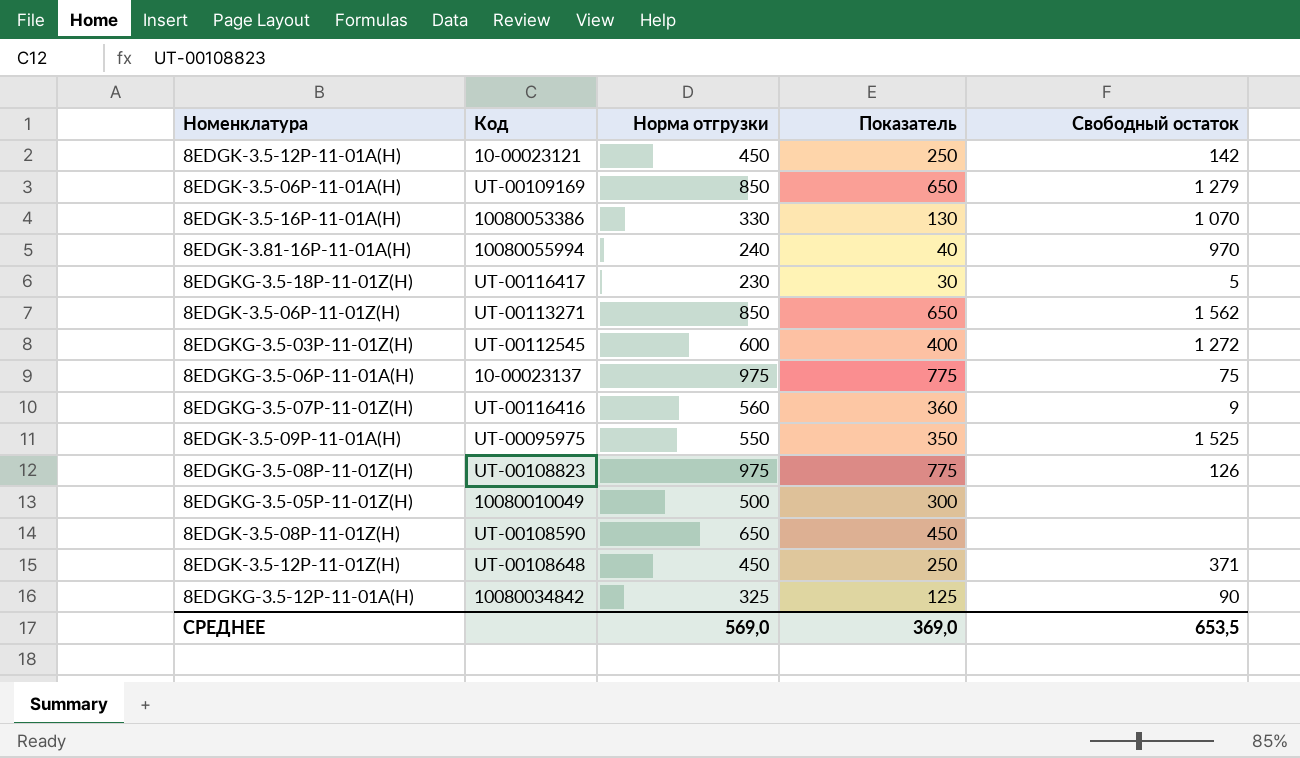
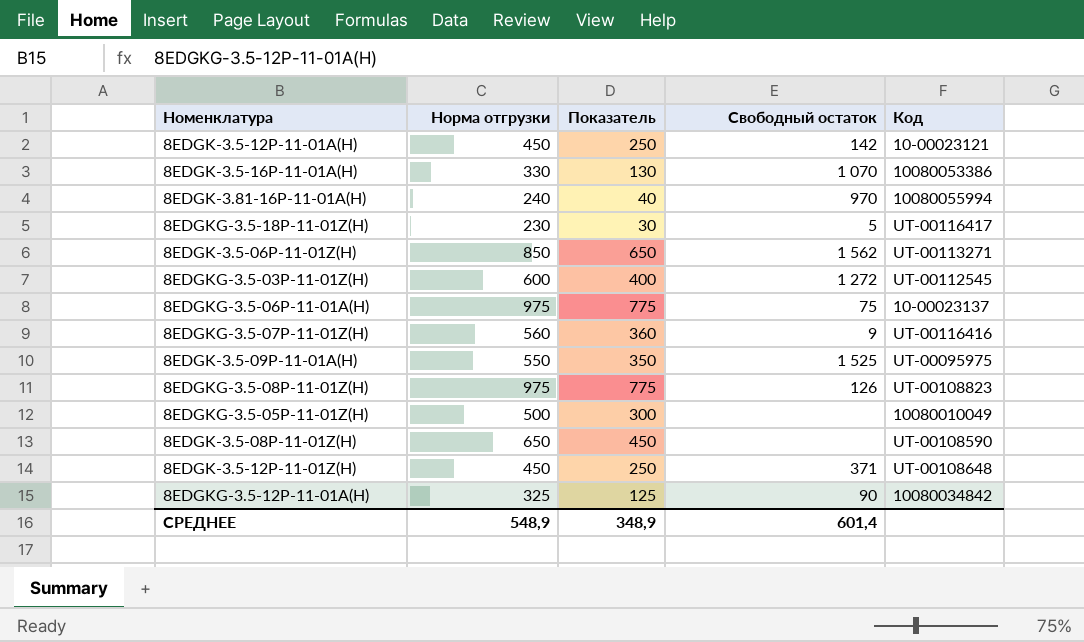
column Код | position: 2 -> 5
row 8EDGK-3.5-06P-11-01A(H): UT-00109169 | 850 | 650 | 1 279 -> none
СРЕДНЕЕ | Норма отгрузки: 569,0 -> 548,9
СРЕДНЕЕ | Показатель: 369,0 -> 348,9
СРЕДНЕЕ | Свободный остаток: 653,5 -> 601,4

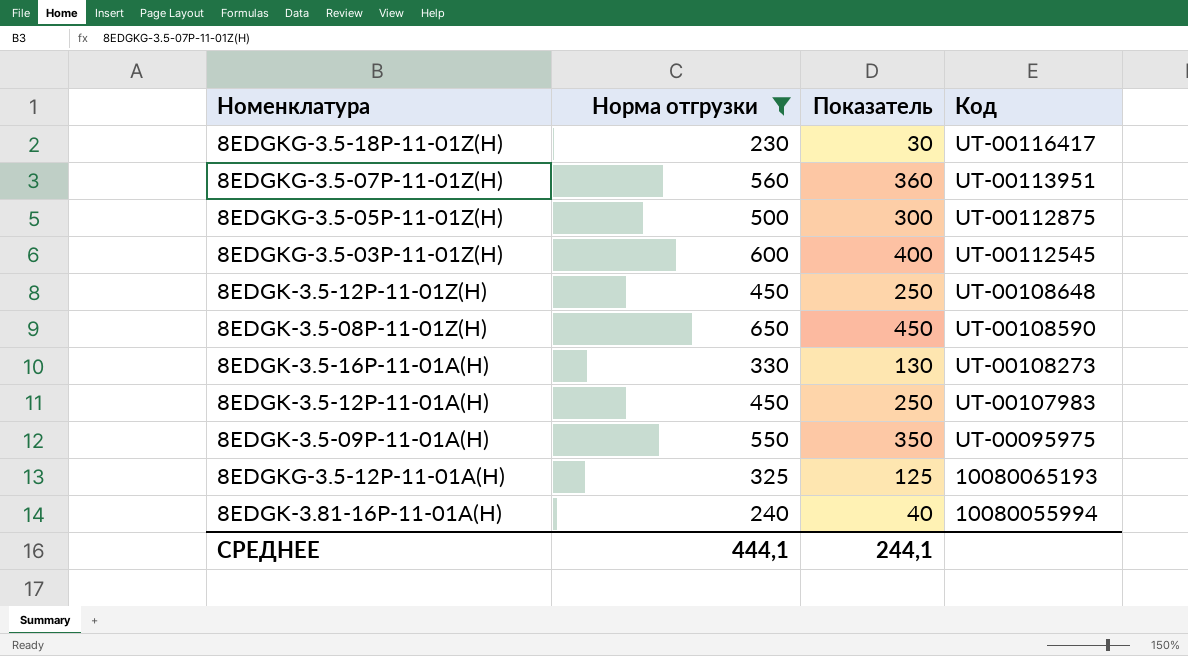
filter: none -> Норма отгрузки <= 650
row order: none -> Код descending
column Свободный остаток | position: 4 -> none
8EDGKG-3.5-07P-11-01Z(H) | Код: UT-00116416 -> UT-00113951
8EDGKG-3.5-05P-11-01Z(H) | Код: 10080010049 -> UT-00112875
8EDGK-3.5-16P-11-01A(H) | Код: 10080053386 -> UT-00108273
8EDGK-3.5-12P-11-01A(H) | Код: 10-00023121 -> UT-00107983
8EDGKG-3.5-12P-11-01A(H) | Код: 10080034842 -> 10080065193
СРЕДНЕЕ | Норма отгрузки: 548,9 -> 444,1
СРЕДНЕЕ | Показатель: 348,9 -> 244,1

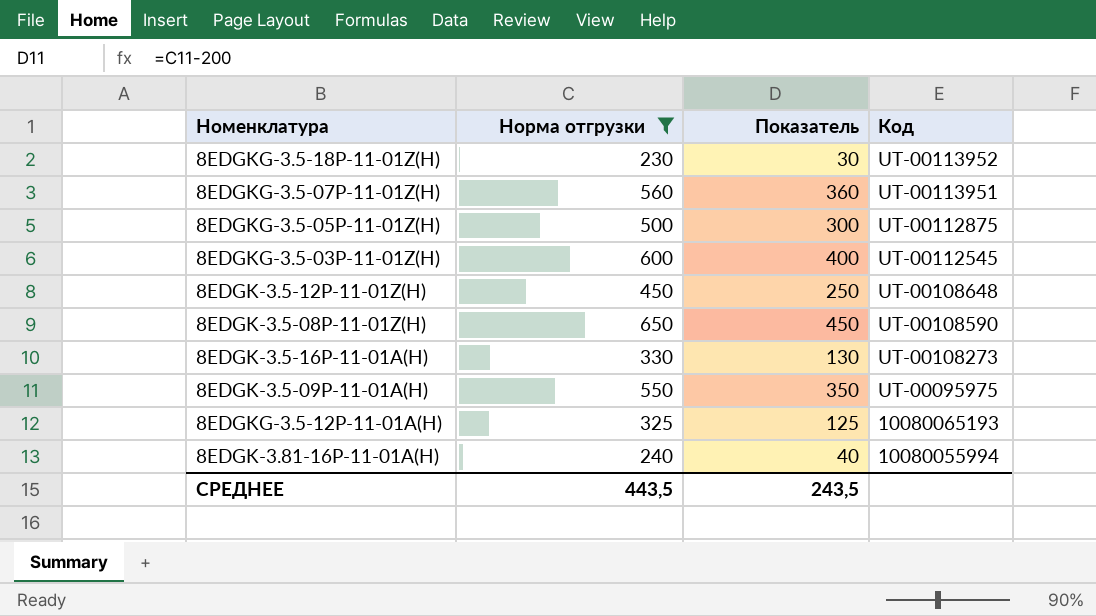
row 8EDGK-3.5-12P-11-01A(H): 450 | 250 | UT-00107983 -> none
8EDGKG-3.5-18P-11-01Z(H) | Код: UT-00116417 -> UT-00113952
СРЕДНЕЕ | Норма отгрузки: 444,1 -> 443,5
СРЕДНЕЕ | Показатель: 244,1 -> 243,5

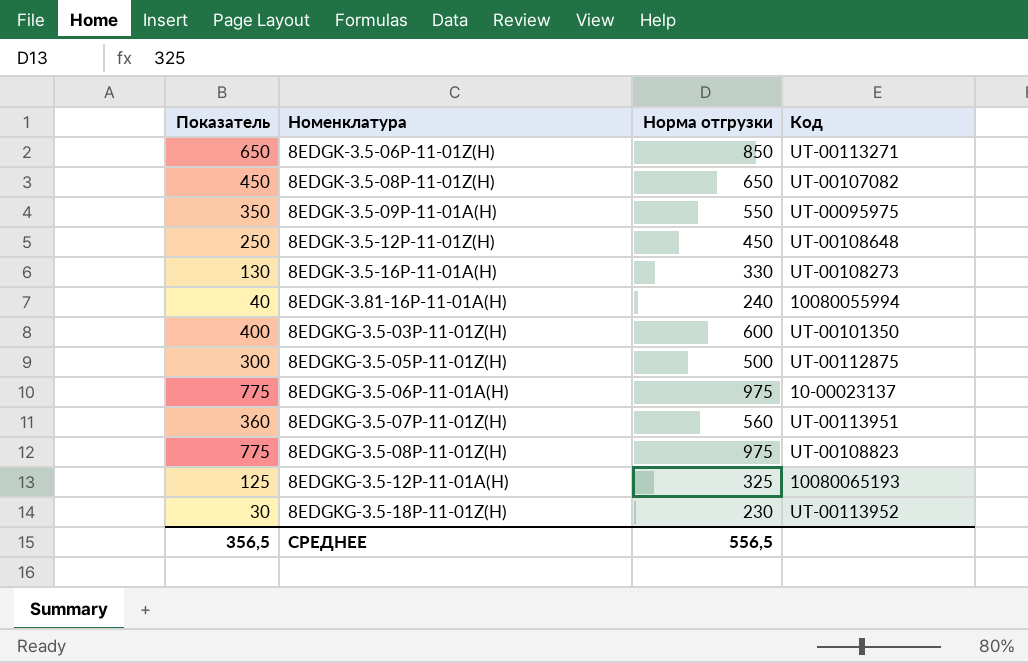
filter: Норма отгрузки <= 650 -> none
row order: Код descending -> Номенклатура ascending
column Показатель | position: 3 -> 1
8EDGK-3.5-08P-11-01Z(H) | Код: UT-00108590 -> UT-00107082
8EDGKG-3.5-03P-11-01Z(H) | Код: UT-00112545 -> UT-00101350
СРЕДНЕЕ | Показатель: 243,5 -> 356,5
СРЕДНЕЕ | Норма отгрузки: 443,5 -> 556,5

